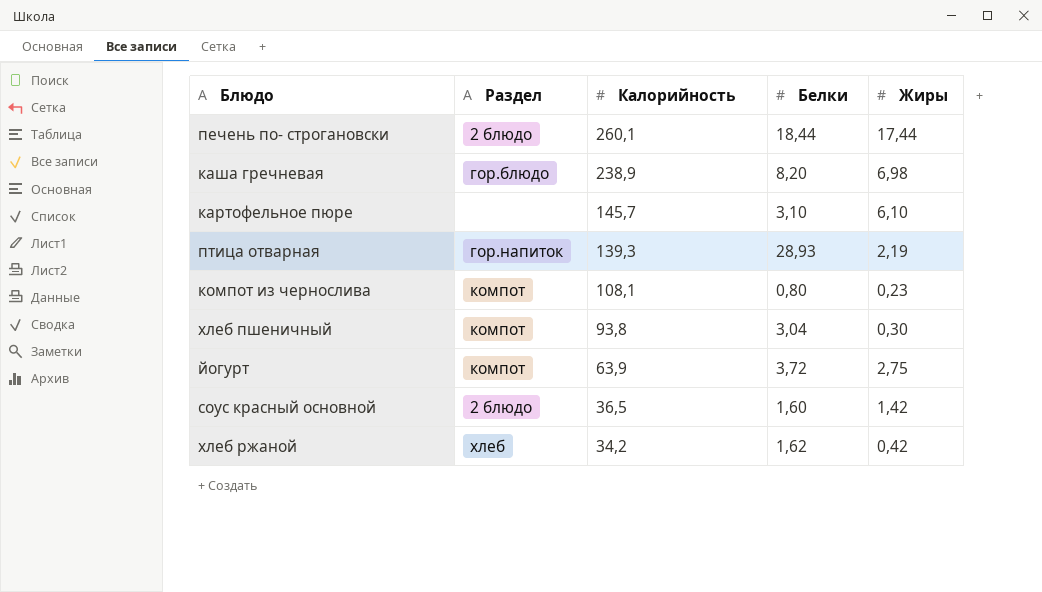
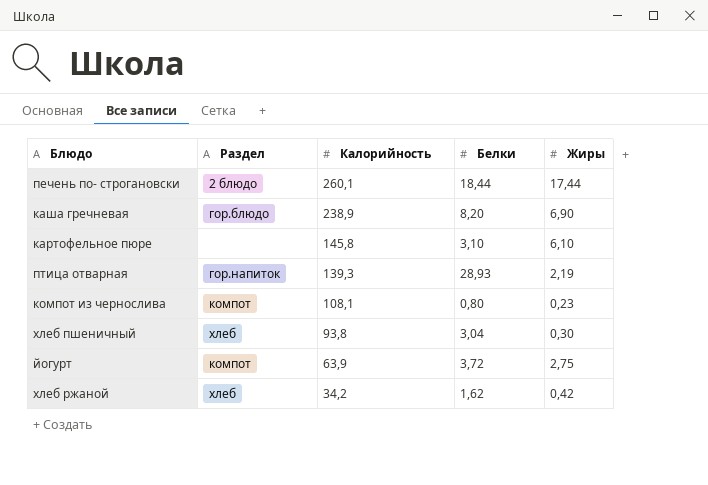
row соус красный основной: 2 блюдо | 36,5 | 1,60 | 1,42 -> none
каша гречневая | Жиры: 6,98 -> 6,90
картофельное пюре | Калорийность: 145,7 -> 145,8
хлеб пшеничный | Раздел: компот -> хлеб

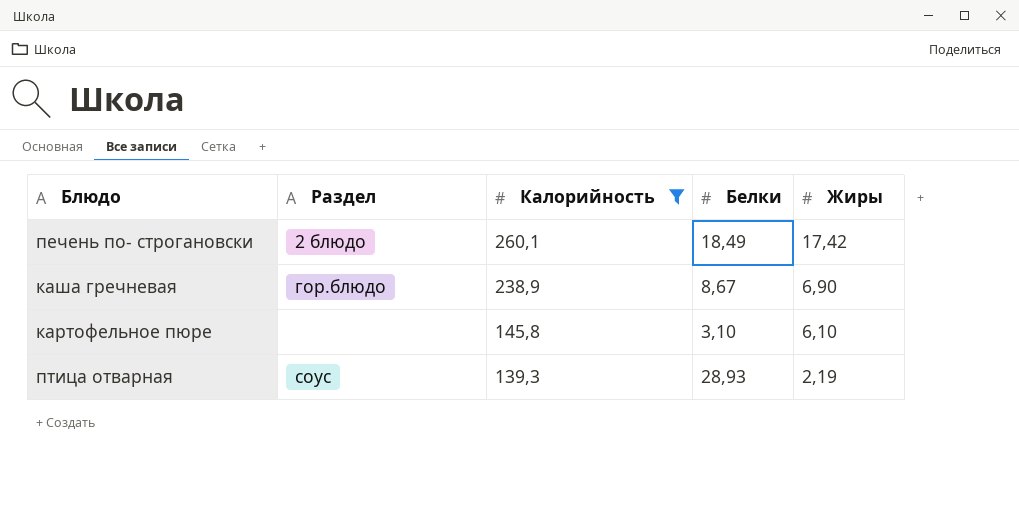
filter: none -> Калорийность >= 139,3
печень по- строгановски | Белки: 18,44 -> 18,49
печень по- строгановски | Жиры: 17,44 -> 17,42
каша гречневая | Белки: 8,20 -> 8,67
птица отварная | Раздел: гор.напиток -> соус

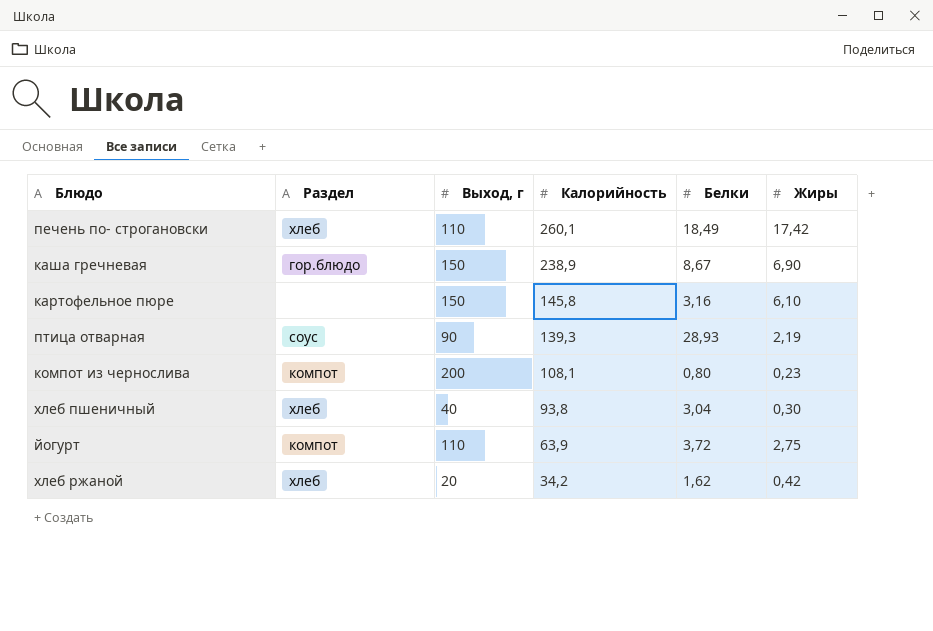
filter: Калорийность >= 139,3 -> none
column Выход, г | position: none -> 3
печень по- строгановски | Раздел: 2 блюдо -> хлеб
картофельное пюре | Белки: 3,10 -> 3,16

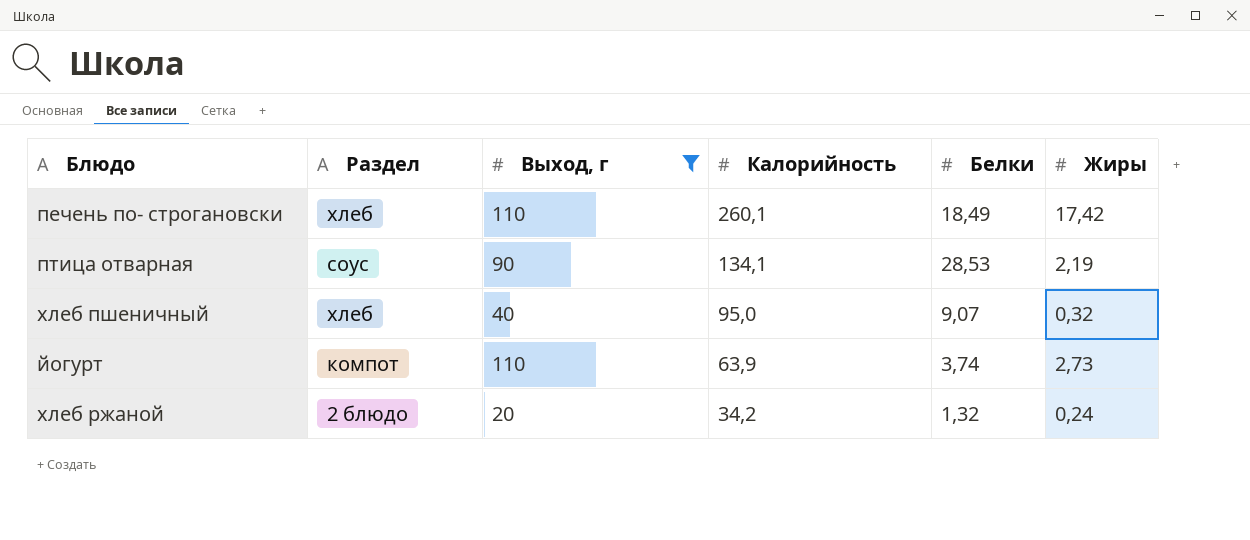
filter: none -> Выход, г <= 110
птица отварная | Калорийность: 139,3 -> 134,1
птица отварная | Белки: 28,93 -> 28,53
хлеб пшеничный | Калорийность: 93,8 -> 95,0
хлеб пшеничный | Белки: 3,04 -> 9,07
хлеб пшеничный | Жиры: 0,30 -> 0,32
йогурт | Белки: 3,72 -> 3,74
йогурт | Жиры: 2,75 -> 2,73
хлеб ржаной | Раздел: хлеб -> 2 блюдо
хлеб ржаной | Белки: 1,62 -> 1,32
хлеб ржаной | Жиры: 0,42 -> 0,24

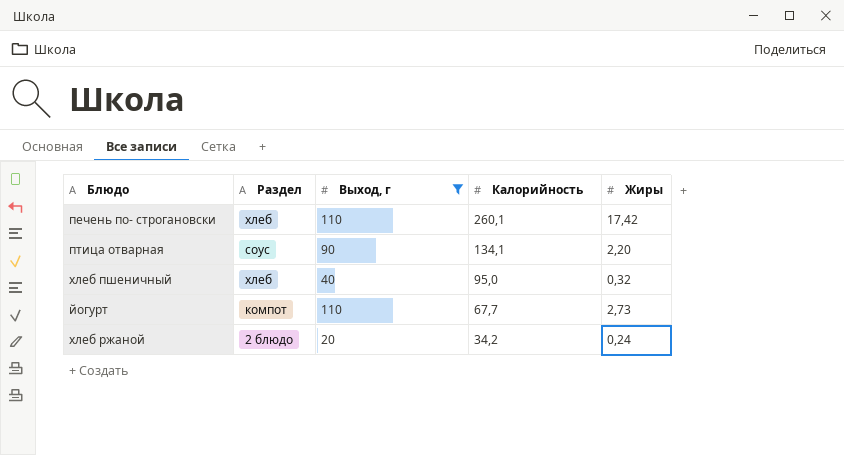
column Белки | position: 5 -> none
птица отварная | Жиры: 2,19 -> 2,20
йогурт | Калорийность: 63,9 -> 67,7

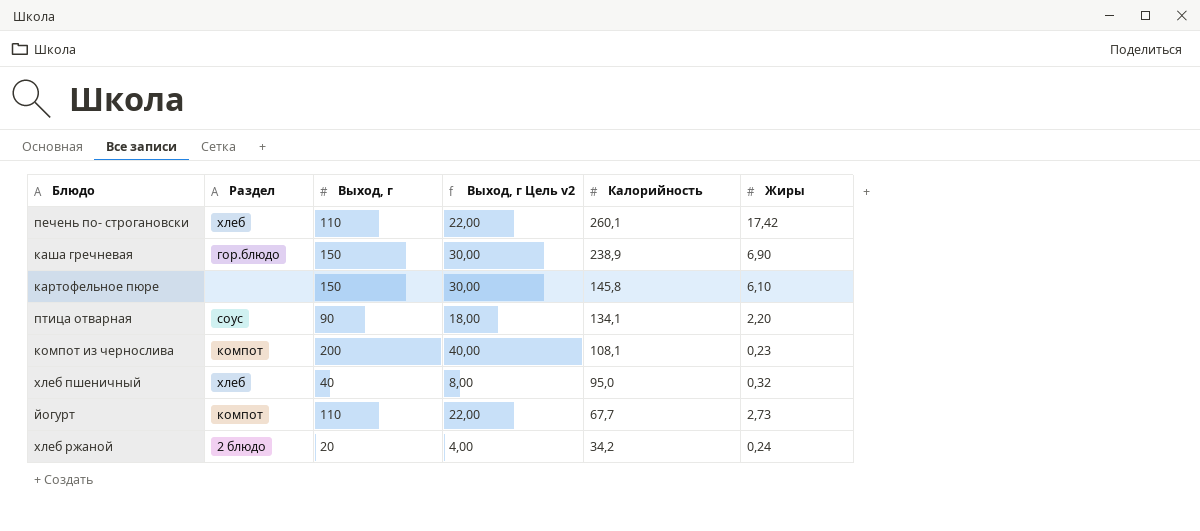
filter: Выход, г <= 110 -> none
column Выход, г Цель v2 | formula: none -> [Выход, г] * 0,2

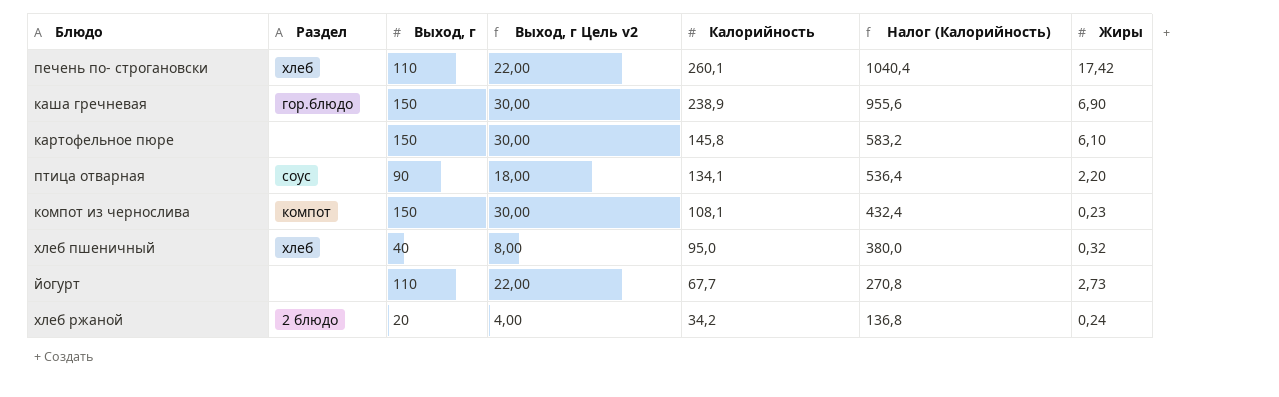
column Налог (Калорийность) | formula: none -> [Калорийность] * 4
компот из чернослива | Выход, г: 200 -> 150
компот из чернослива | Выход, г Цель v2: 40,00 -> 30,00
йогурт | Раздел: компот -> none

